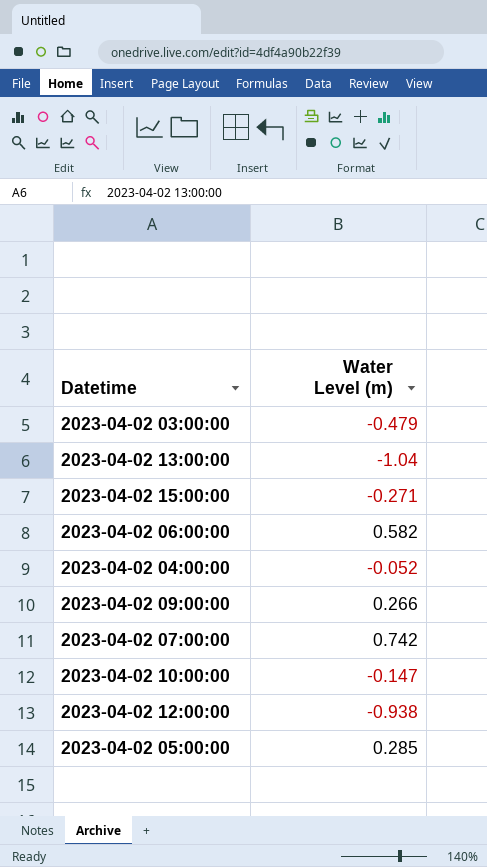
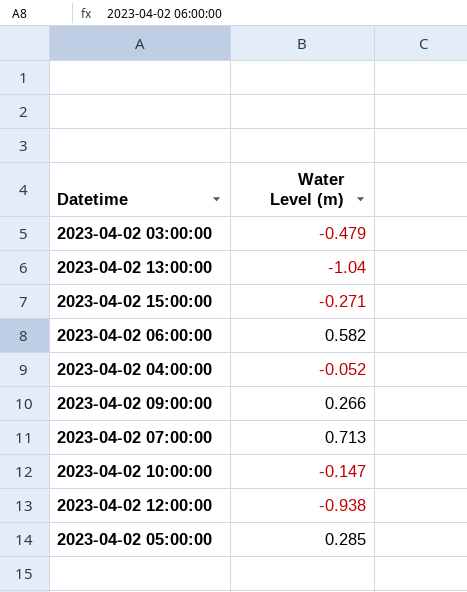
2023-04-02 07:00:00 | Water Level (m): 0.742 -> 0.713

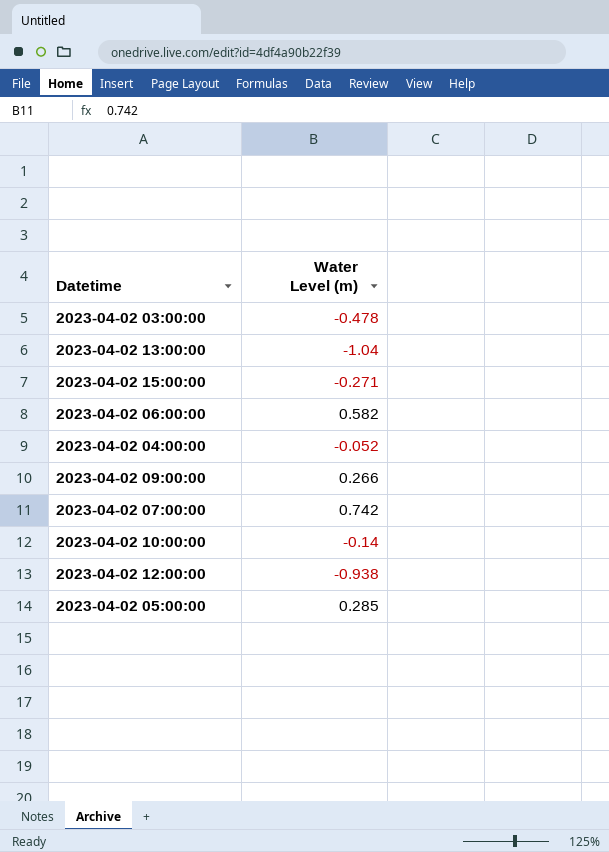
2023-04-02 03:00:00 | Water Level (m): -0.479 -> -0.478
2023-04-02 07:00:00 | Water Level (m): 0.713 -> 0.742
2023-04-02 10:00:00 | Water Level (m): -0.147 -> -0.14

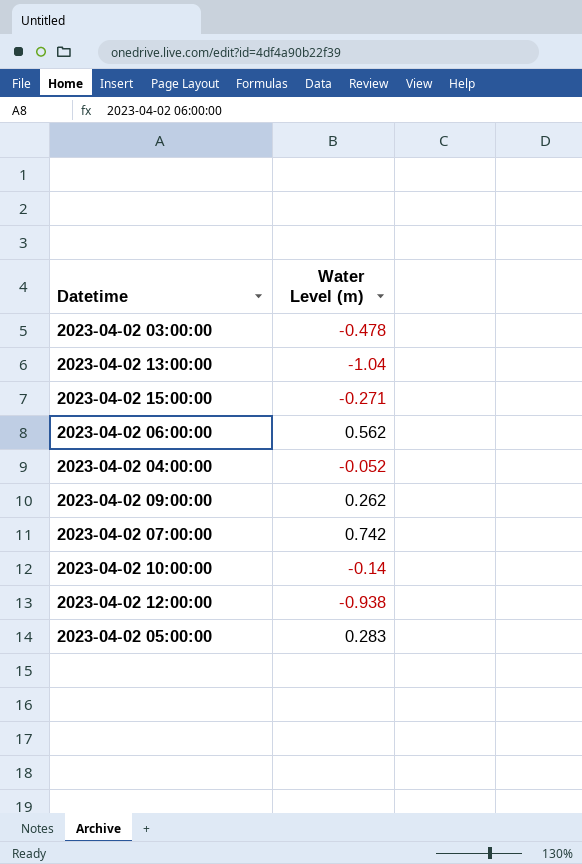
2023-04-02 06:00:00 | Water Level (m): 0.582 -> 0.562
2023-04-02 09:00:00 | Water Level (m): 0.266 -> 0.262
2023-04-02 05:00:00 | Water Level (m): 0.285 -> 0.283

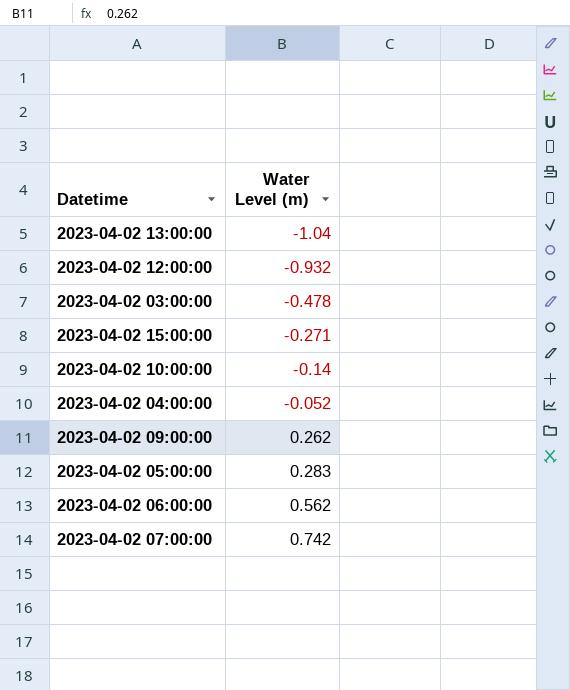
row order: none -> Water Level (m) ascending
2023-04-02 12:00:00 | Water Level (m): -0.938 -> -0.932

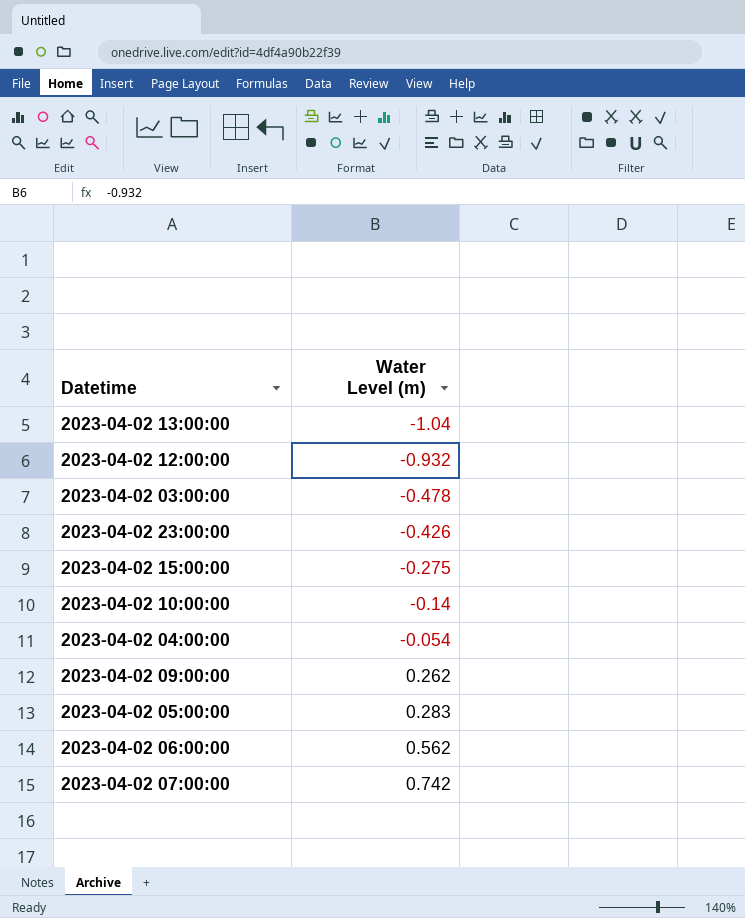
row 2023-04-02 23:00:00: none -> -0.426
2023-04-02 15:00:00 | Water Level (m): -0.271 -> -0.275
2023-04-02 04:00:00 | Water Level (m): -0.052 -> -0.054

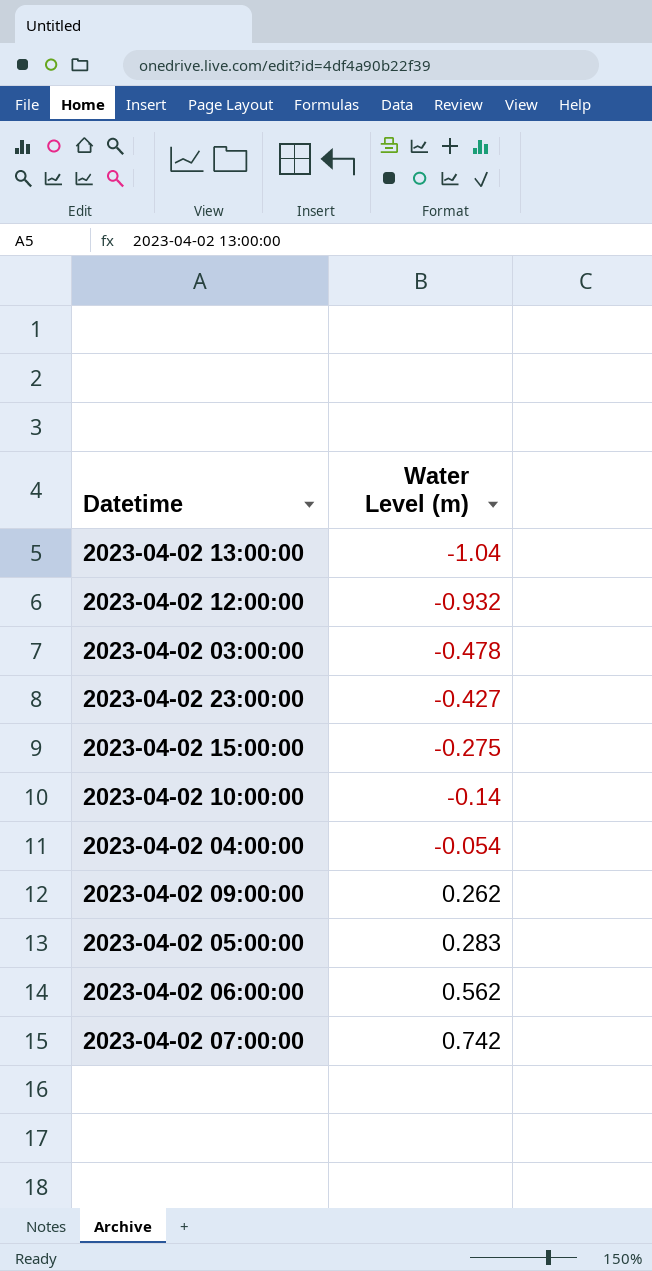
2023-04-02 23:00:00 | Water Level (m): -0.426 -> -0.427

